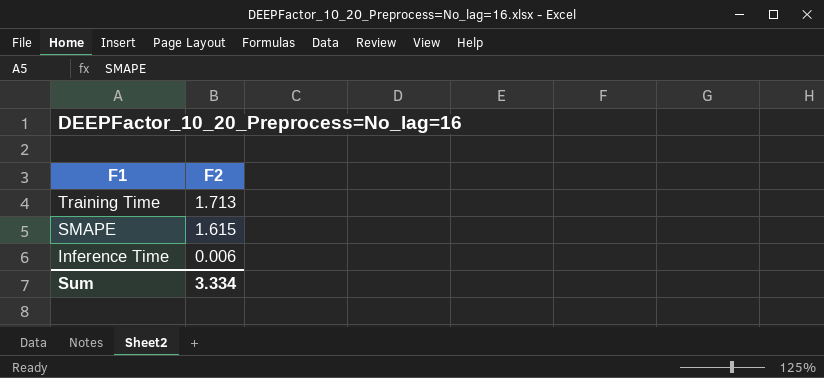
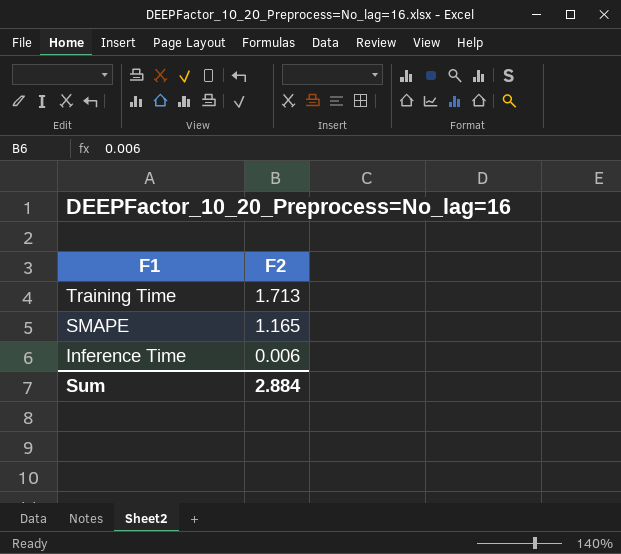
SMAPE | F2: 1.615 -> 1.165
Sum | F2: 3.334 -> 2.884

